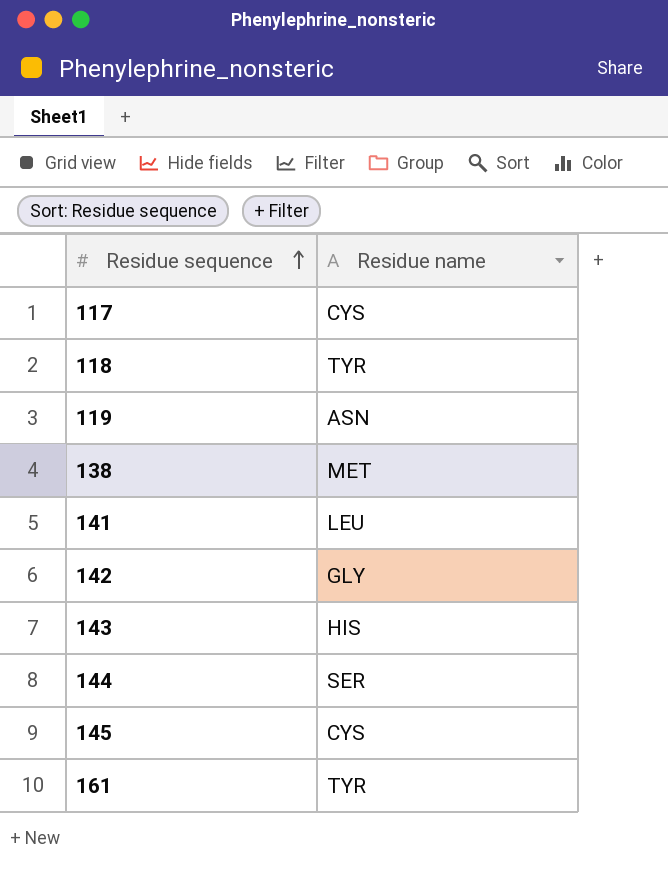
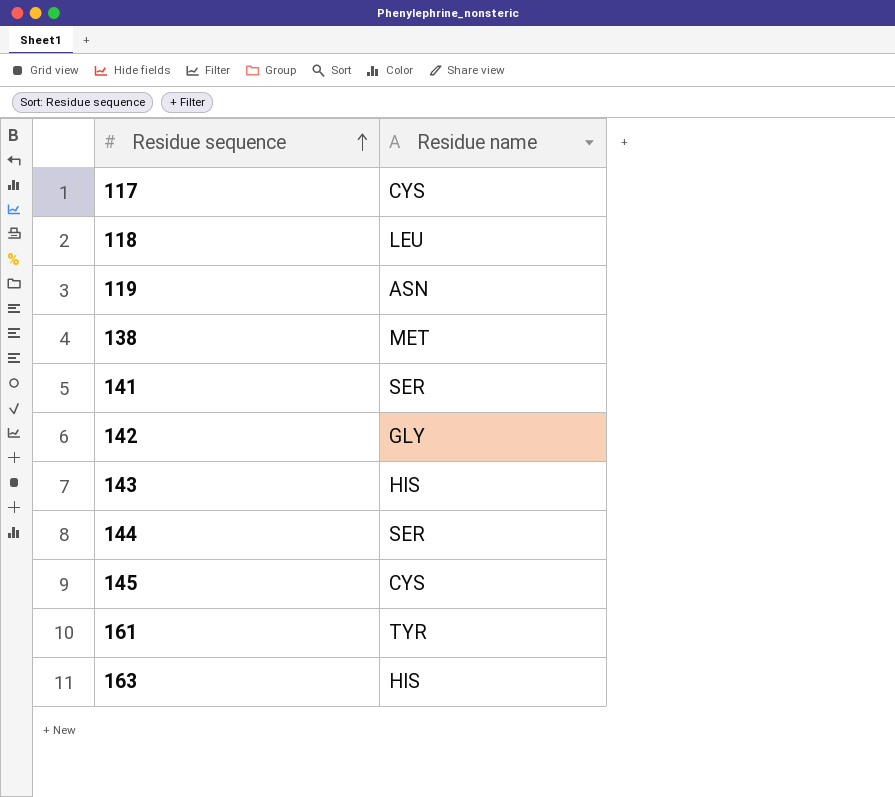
118 | Residue name: TYR -> LEU
141 | Residue name: LEU -> SER
row 163: none -> HIS

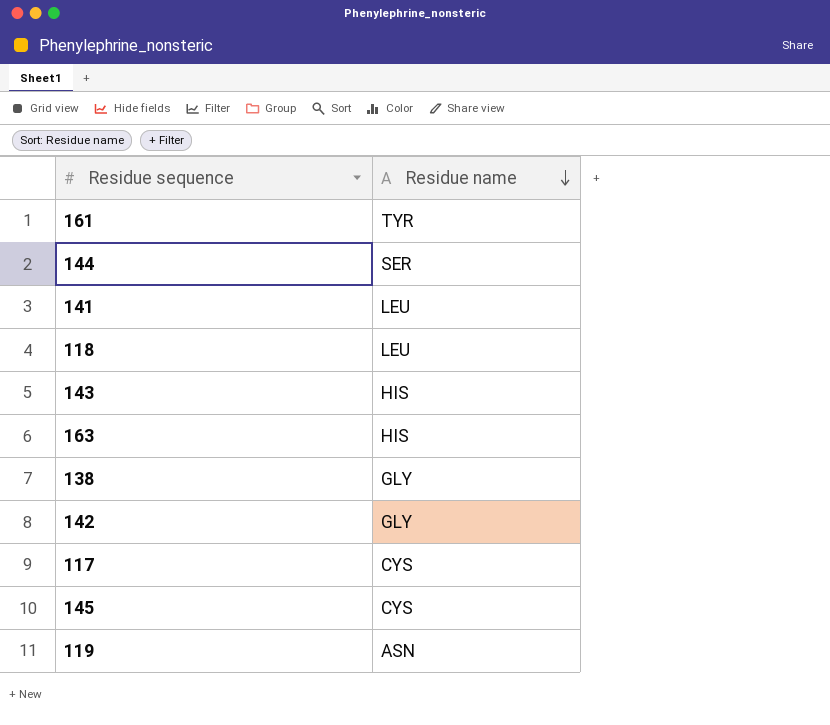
row order: Residue sequence ascending -> Residue name descending
141 | Residue name: SER -> LEU
138 | Residue name: MET -> GLY

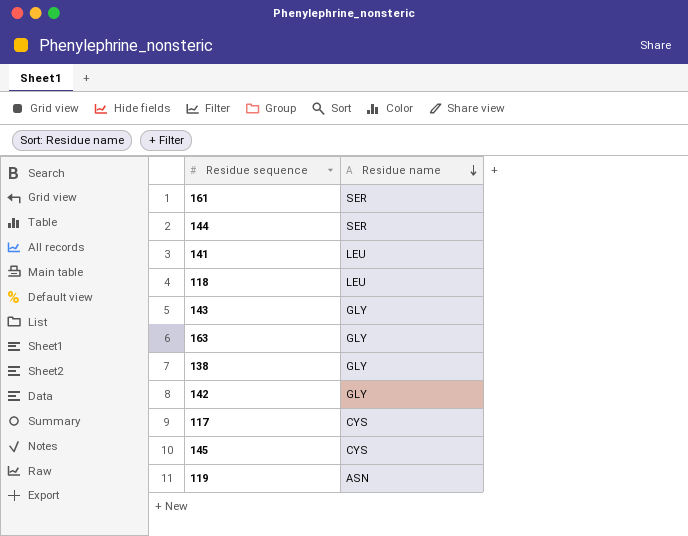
161 | Residue name: TYR -> SER
143 | Residue name: HIS -> GLY
163 | Residue name: HIS -> GLY

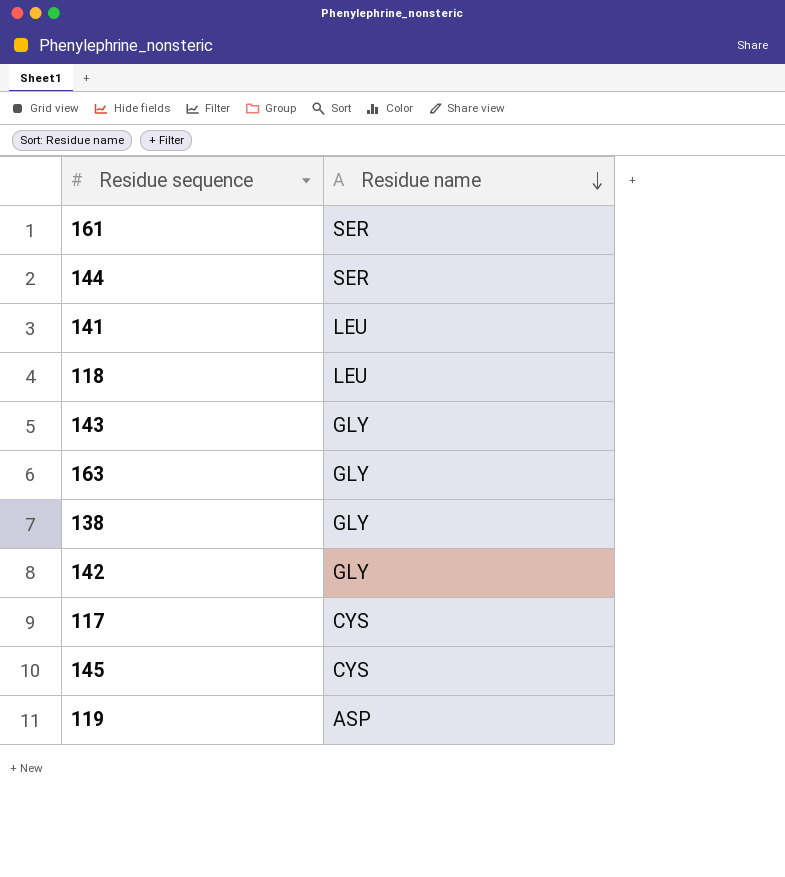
119 | Residue name: ASN -> ASP

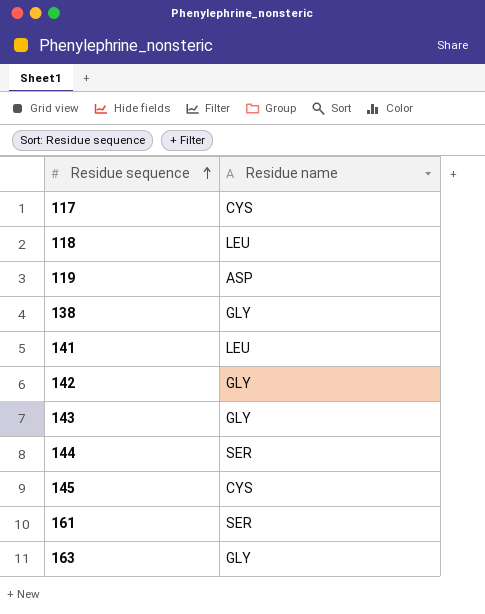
row order: Residue name descending -> Residue sequence ascending

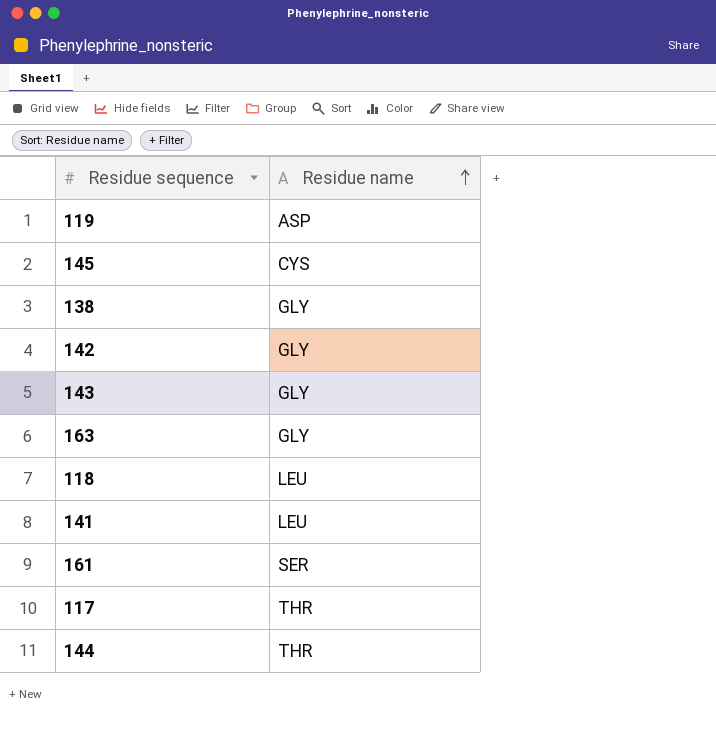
row order: Residue sequence ascending -> Residue name ascending
117 | Residue name: CYS -> THR
144 | Residue name: SER -> THR

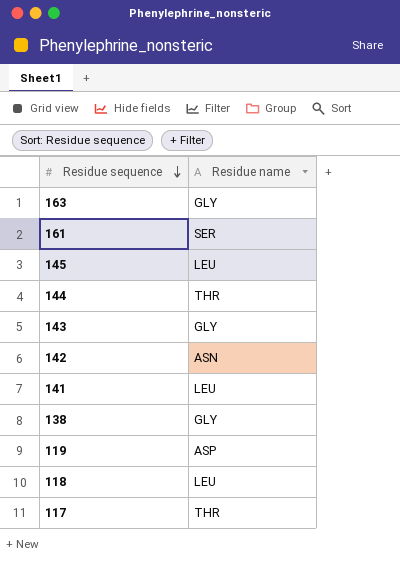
row order: Residue name ascending -> Residue sequence descending
145 | Residue name: CYS -> LEU
142 | Residue name: GLY -> ASN

